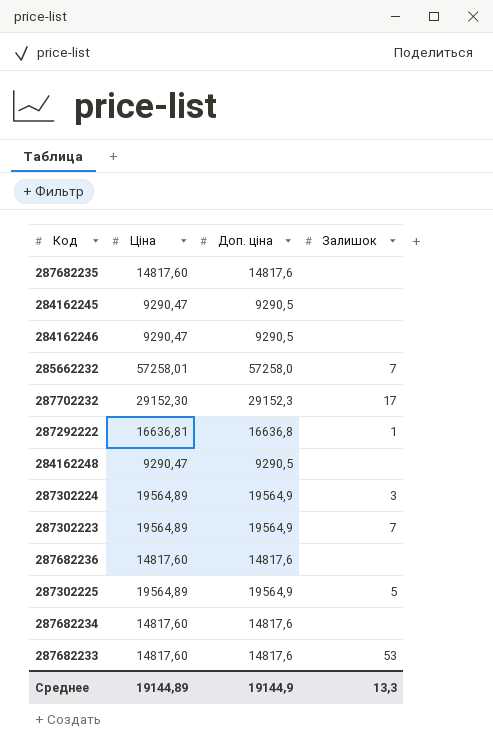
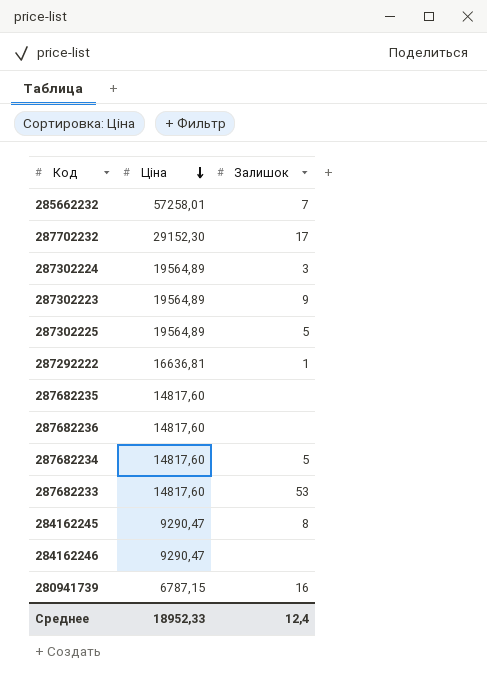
row order: none -> Ціна descending
column Доп. ціна | position: 3 -> none
row 284162248: 9290,47 | 9290,5 | none -> none
287302223 | Залишок: 7 -> 9
287682234 | Залишок: none -> 5
284162245 | Залишок: none -> 8
row 280941739: none -> 6787,15 | 16
Среднее | Ціна: 19144,89 -> 18952,33
Среднее | Залишок: 13,3 -> 12,4

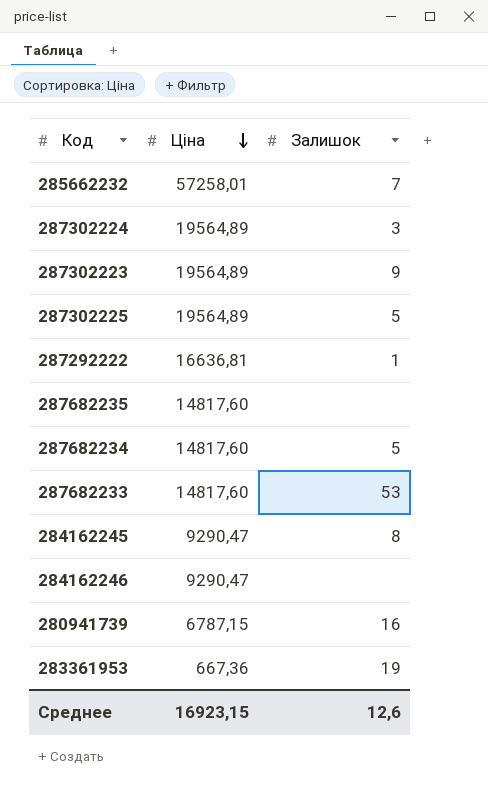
row 287702232: 29152,30 | 17 -> none
row 287682236: 14817,60 | none -> none
row 283361953: none -> 667,36 | 19
Среднее | Ціна: 18952,33 -> 16923,15
Среднее | Залишок: 12,4 -> 12,6

